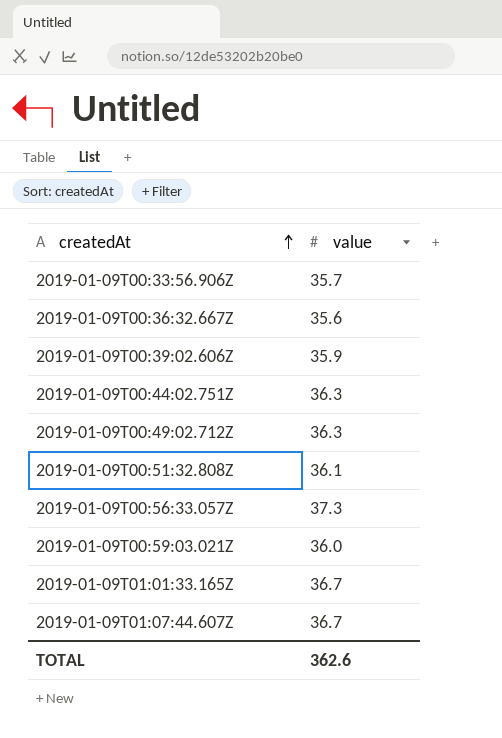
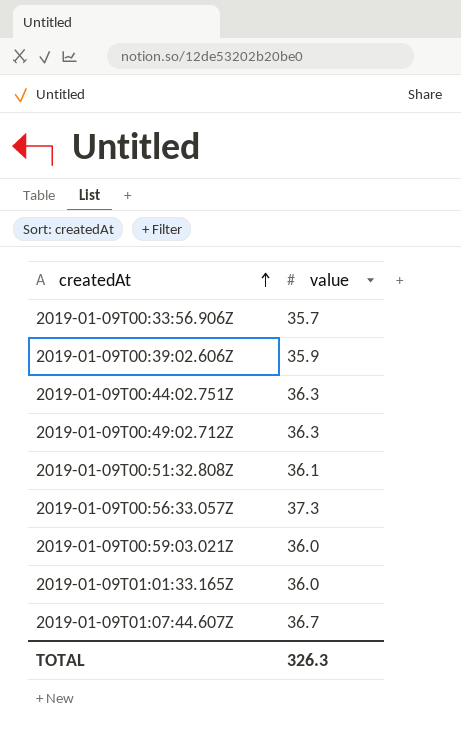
row 2019-01-09T00:36:32.667Z: 35.6 -> none
2019-01-09T01:01:33.165Z | value: 36.7 -> 36.0
TOTAL | value: 362.6 -> 326.3

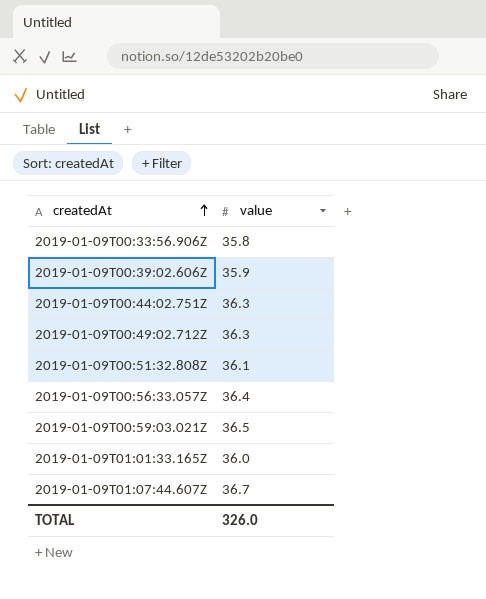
2019-01-09T00:33:56.906Z | value: 35.7 -> 35.8
2019-01-09T00:56:33.057Z | value: 37.3 -> 36.4
2019-01-09T00:59:03.021Z | value: 36.0 -> 36.5
TOTAL | value: 326.3 -> 326.0

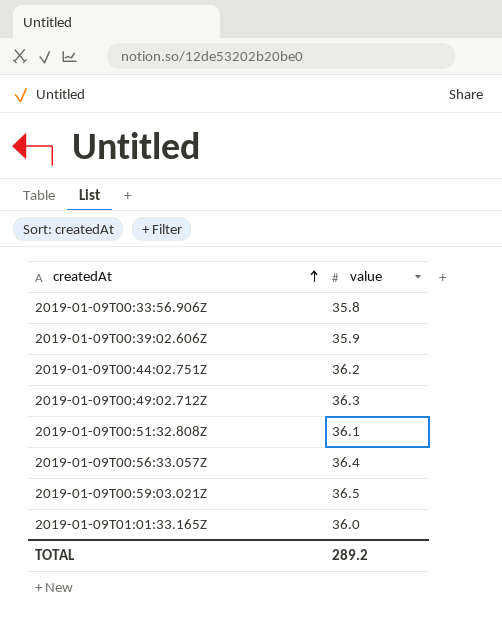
row 2019-01-09T01:07:44.607Z: 36.7 -> none
2019-01-09T00:44:02.751Z | value: 36.3 -> 36.2
TOTAL | value: 326.0 -> 289.2

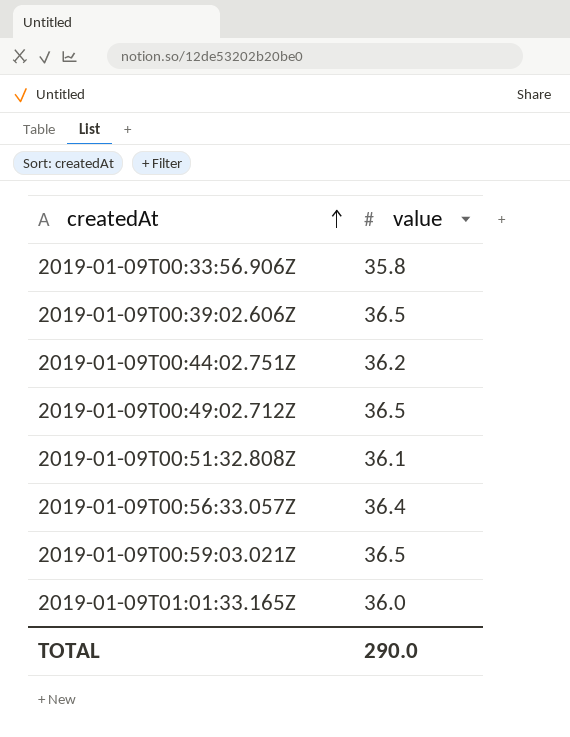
2019-01-09T00:39:02.606Z | value: 35.9 -> 36.5
2019-01-09T00:49:02.712Z | value: 36.3 -> 36.5
TOTAL | value: 289.2 -> 290.0

